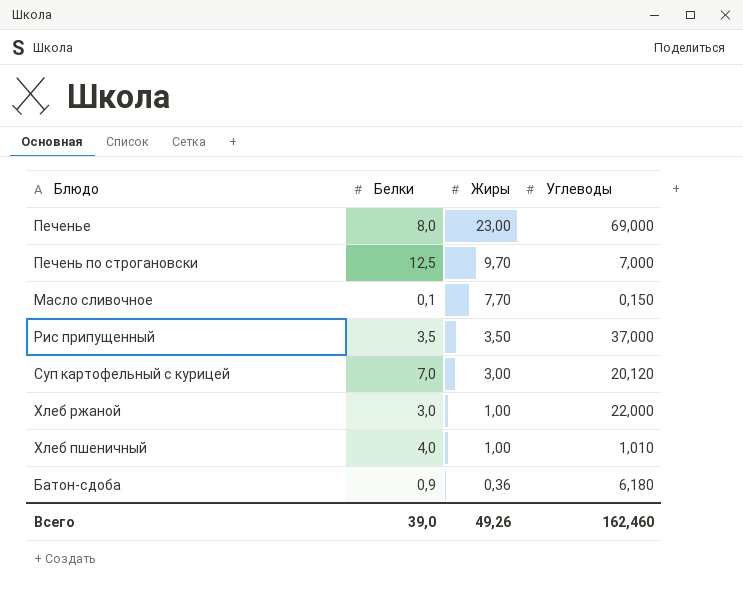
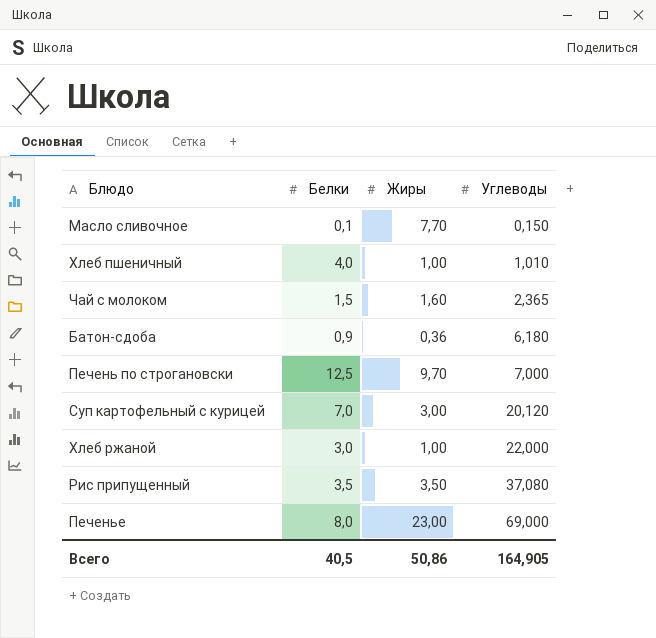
row order: Жиры descending -> Углеводы ascending
row Чай с молоком: none -> 1,5 | 1,60 | 2,365
Рис припущенный | Углеводы: 37,000 -> 37,080
Всего | Белки: 39,0 -> 40,5
Всего | Жиры: 49,26 -> 50,86
Всего | Углеводы: 162,460 -> 164,905

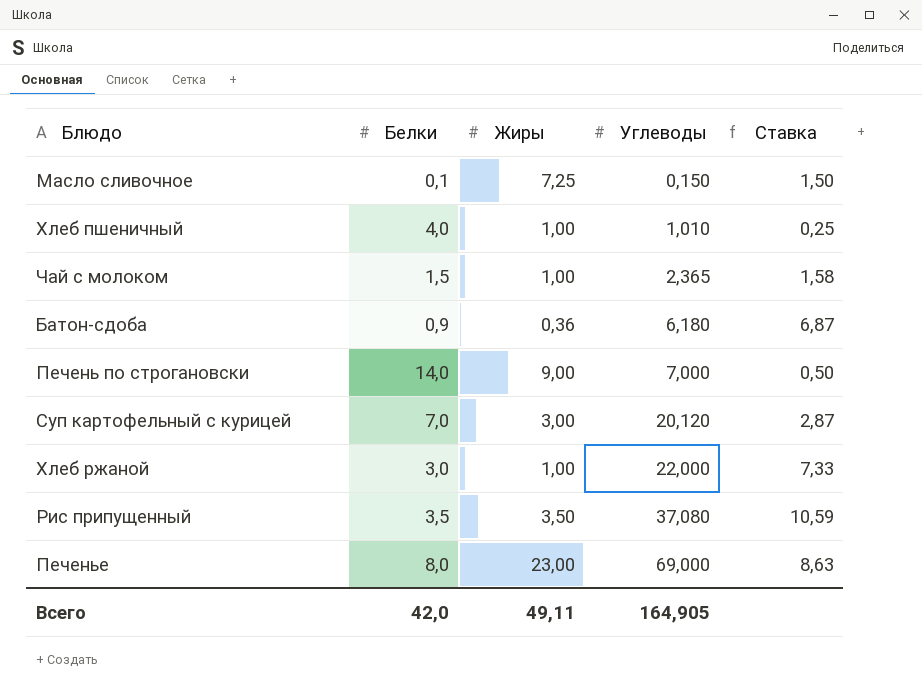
column Ставка | formula: none -> [Углеводы] / [Белки]
Масло сливочное | Жиры: 7,70 -> 7,25
Чай с молоком | Жиры: 1,60 -> 1,00
Печень по строгановски | Белки: 12,5 -> 14,0
Печень по строгановски | Жиры: 9,70 -> 9,00
Всего | Белки: 40,5 -> 42,0
Всего | Жиры: 50,86 -> 49,11

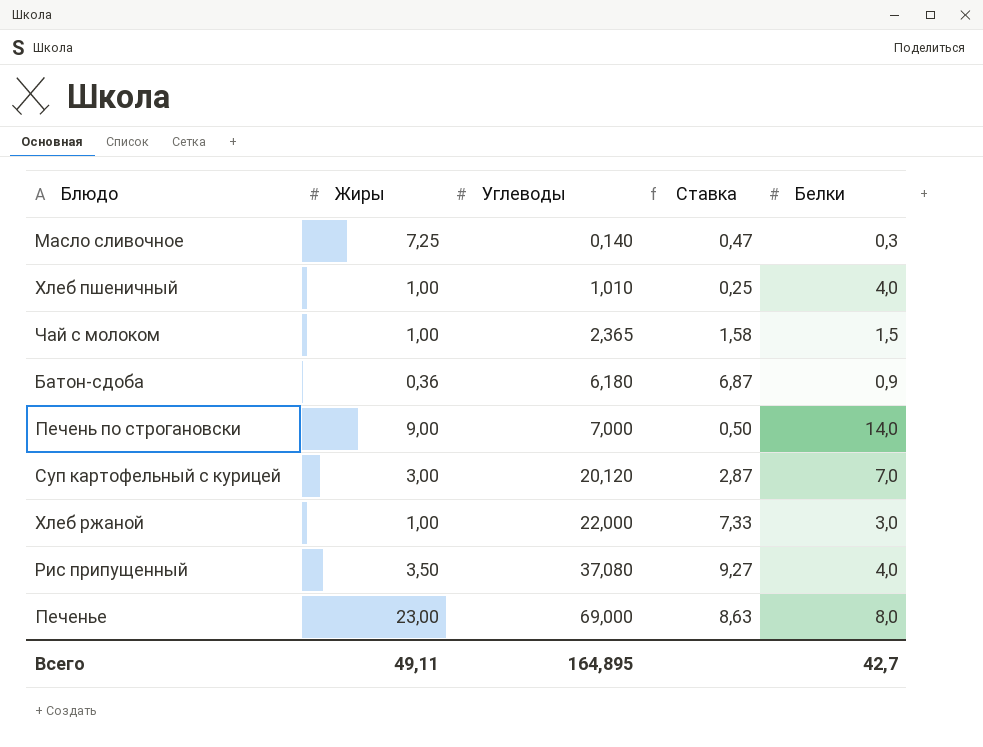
column Белки | position: 2 -> 5
Масло сливочное | Углеводы: 0,150 -> 0,140
Масло сливочное | Ставка: 1,50 -> 0,47
Масло сливочное | Белки: 0,1 -> 0,3
Рис припущенный | Ставка: 10,59 -> 9,27
Рис припущенный | Белки: 3,5 -> 4,0
Всего | Углеводы: 164,905 -> 164,895
Всего | Белки: 42,0 -> 42,7

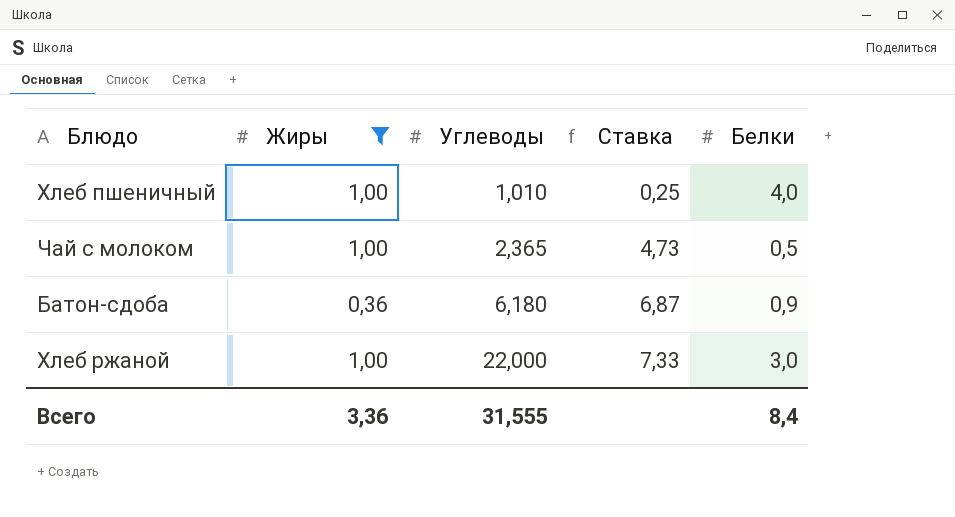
filter: none -> Жиры <= 1,00
Чай с молоком | Ставка: 1,58 -> 4,73
Чай с молоком | Белки: 1,5 -> 0,5
Всего | Жиры: 49,11 -> 3,36
Всего | Углеводы: 164,895 -> 31,555
Всего | Белки: 42,7 -> 8,4

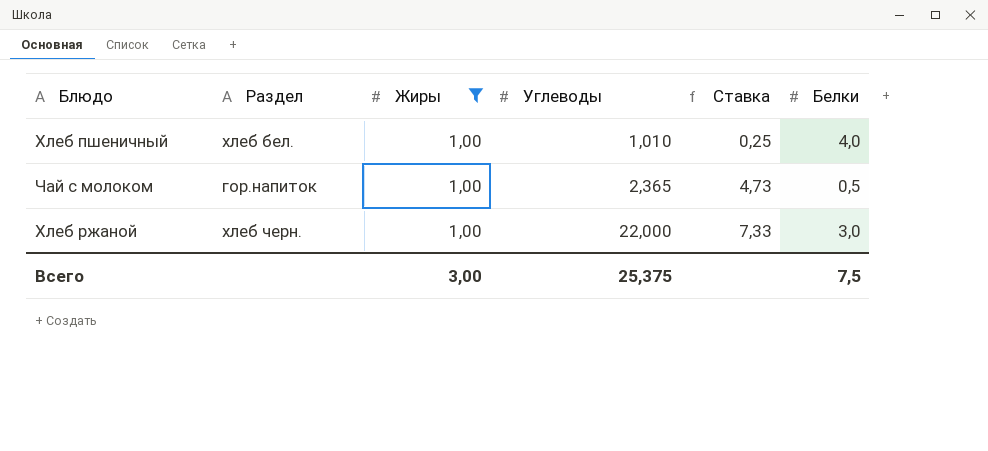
column Раздел | position: none -> 2
row Батон-сдоба: 0,36 | 6,180 | 6,87 | 0,9 -> none
Всего | Жиры: 3,36 -> 3,00
Всего | Углеводы: 31,555 -> 25,375
Всего | Белки: 8,4 -> 7,5

